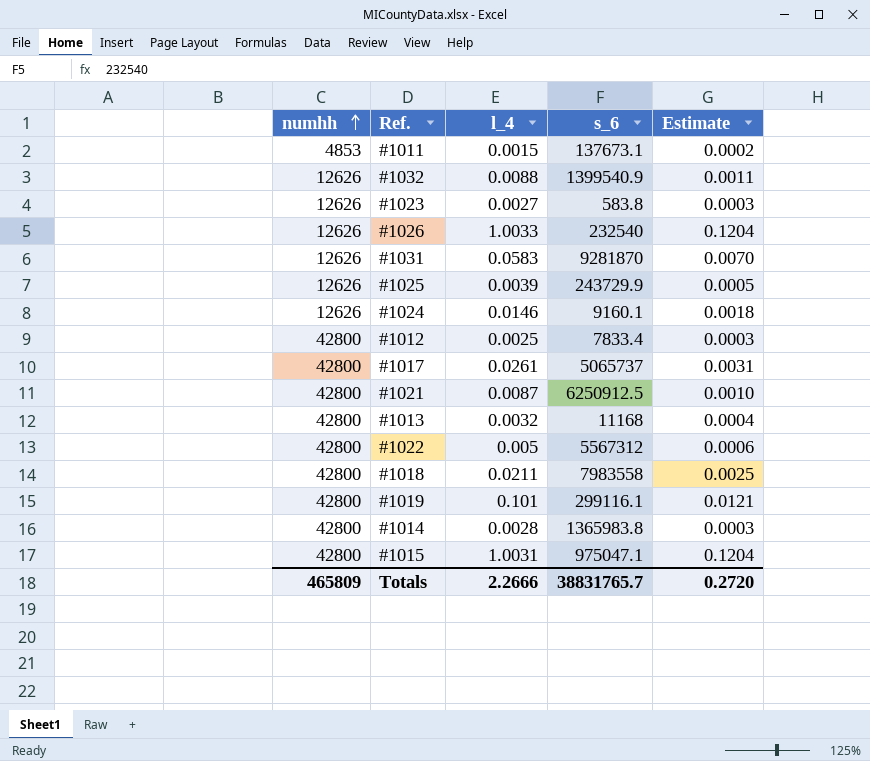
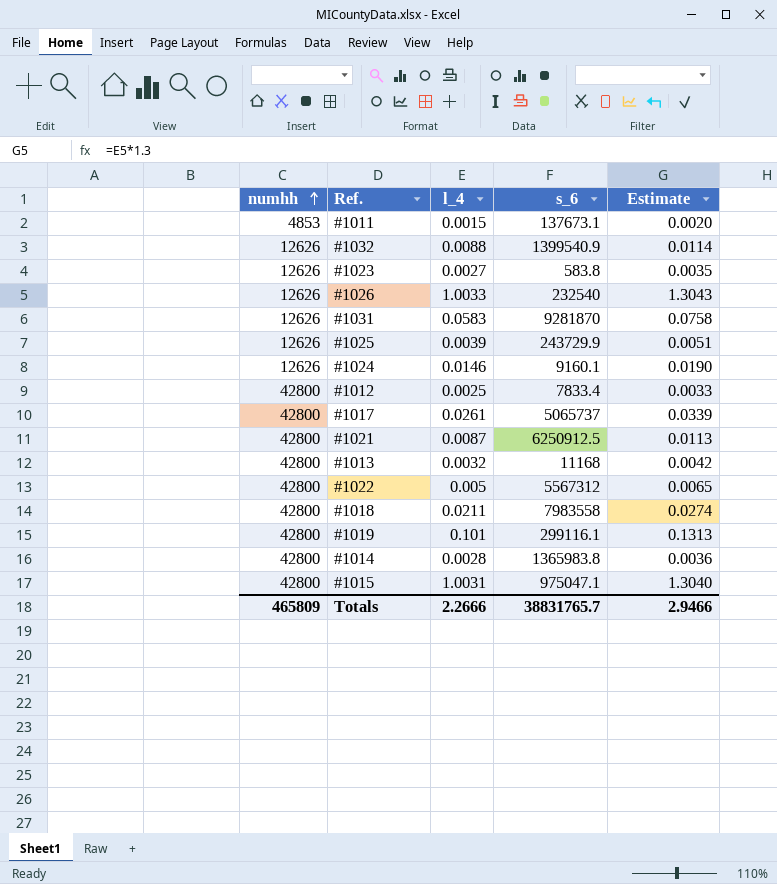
column Estimate | formula: [l_4] * 0.12 -> [l_4] * 1.3
Totals | Estimate: 0.2720 -> 2.9466

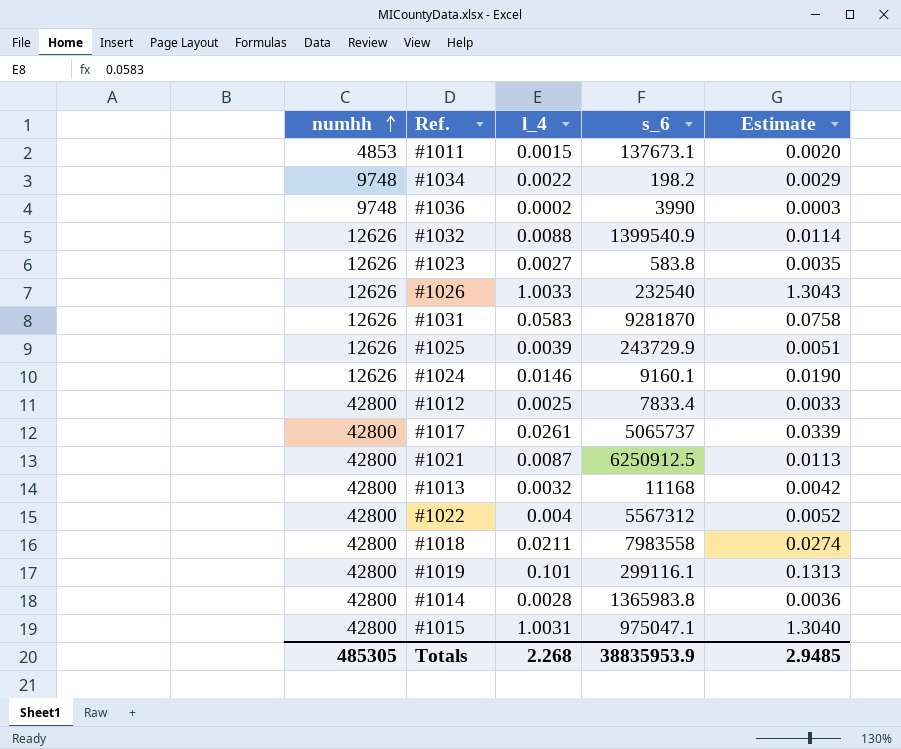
row #1034: none -> 9748 | 0.0022 | 198.2 | 0.0029
row #1036: none -> 9748 | 0.0002 | 3990 | 0.0003
#1022 | l_4: 0.005 -> 0.004
#1022 | Estimate: 0.0065 -> 0.0052
Totals | numhh: 465809 -> 485305
Totals | l_4: 2.2666 -> 2.268
Totals | s_6: 38831765.7 -> 38835953.9
Totals | Estimate: 2.9466 -> 2.9485

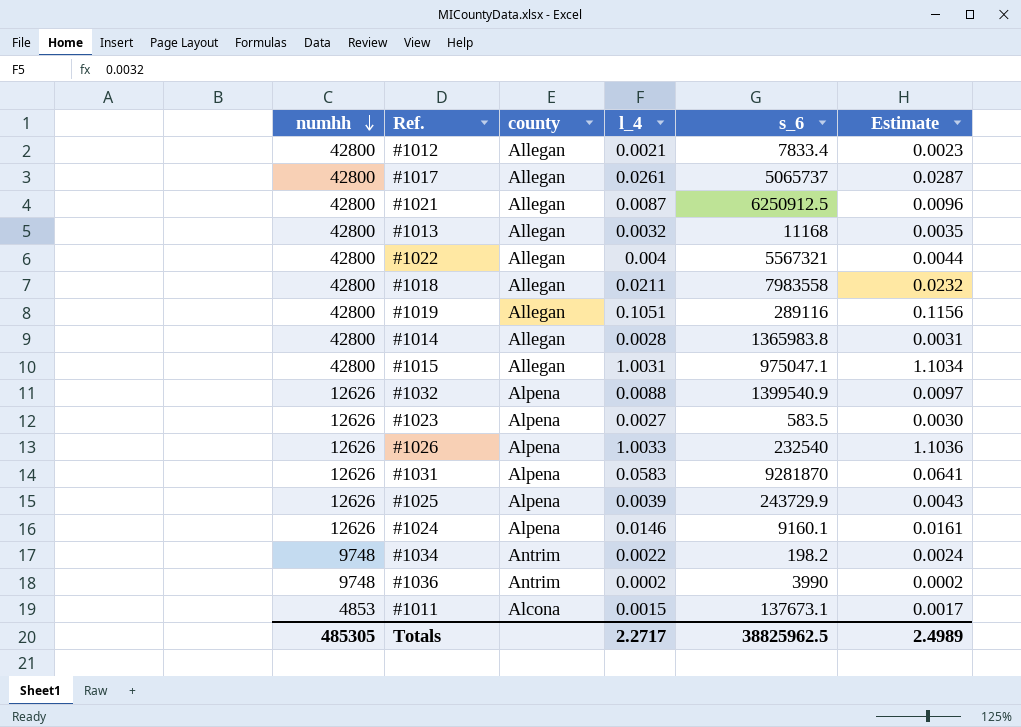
row order: numhh ascending -> numhh descending
column county | position: none -> 3
column Estimate | formula: [l_4] * 1.3 -> [l_4] * 1.1
#1012 | l_4: 0.0025 -> 0.0021
#1022 | s_6: 5567312 -> 5567321
#1019 | l_4: 0.101 -> 0.1051
#1019 | s_6: 299116.1 -> 289116
#1023 | s_6: 583.8 -> 583.5
Totals | l_4: 2.268 -> 2.2717
Totals | s_6: 38835953.9 -> 38825962.5
Totals | Estimate: 2.9485 -> 2.4989

